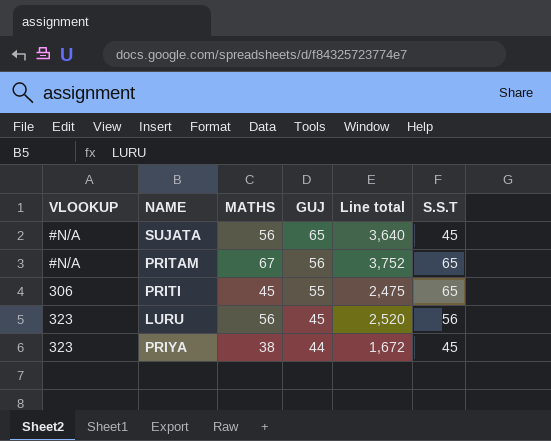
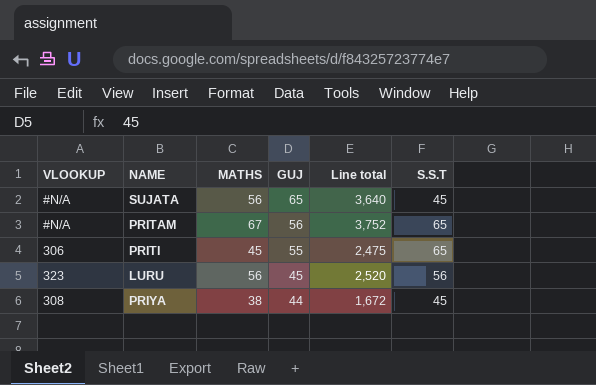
PRIYA | VLOOKUP: 323 -> 308

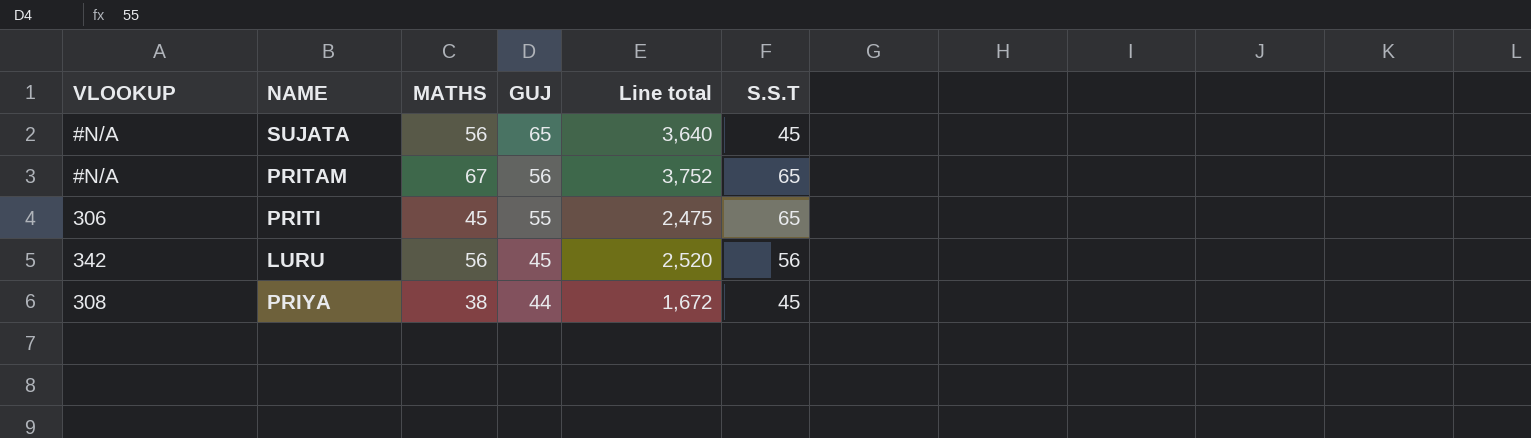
LURU | VLOOKUP: 323 -> 342

